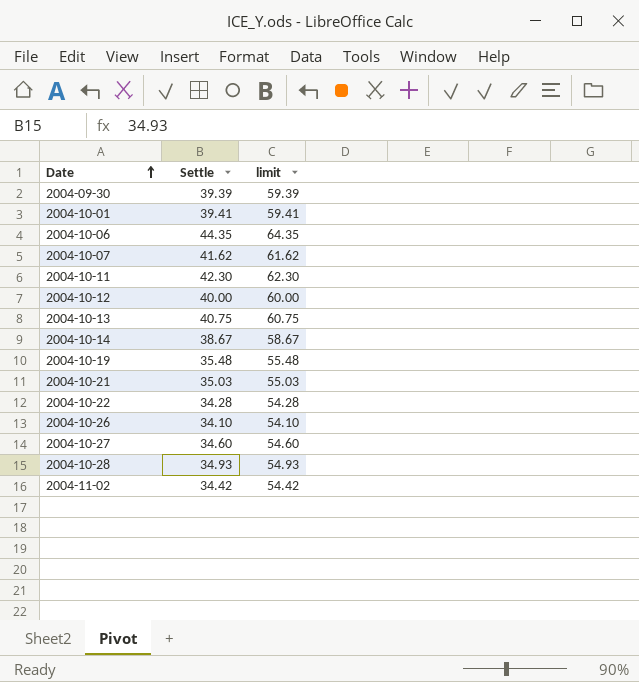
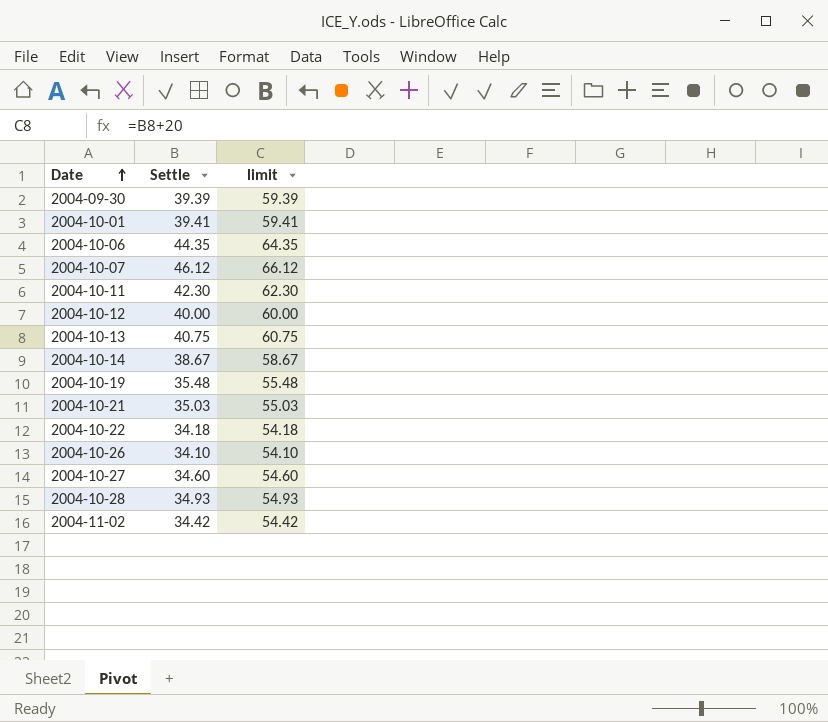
2004-10-07 | Settle: 41.62 -> 46.12
2004-10-07 | limit: 61.62 -> 66.12
2004-10-22 | Settle: 34.28 -> 34.18
2004-10-22 | limit: 54.28 -> 54.18

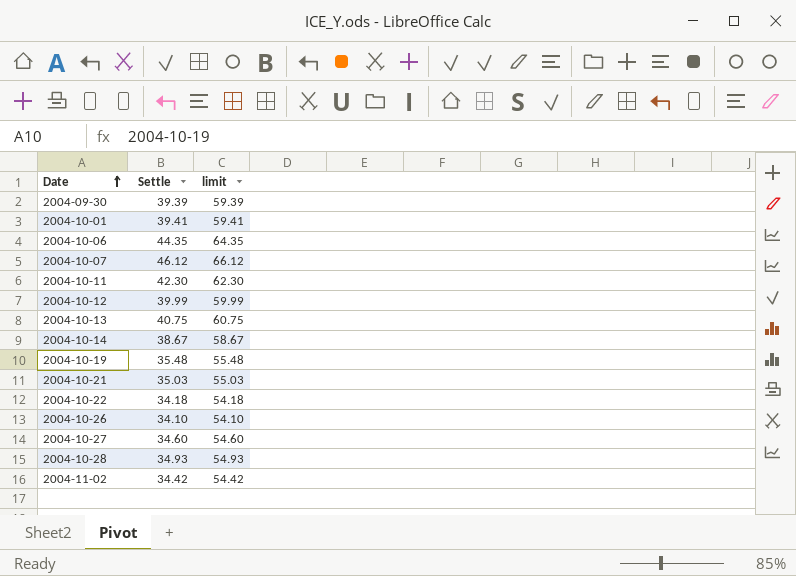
2004-10-12 | Settle: 40.00 -> 39.99
2004-10-12 | limit: 60.00 -> 59.99

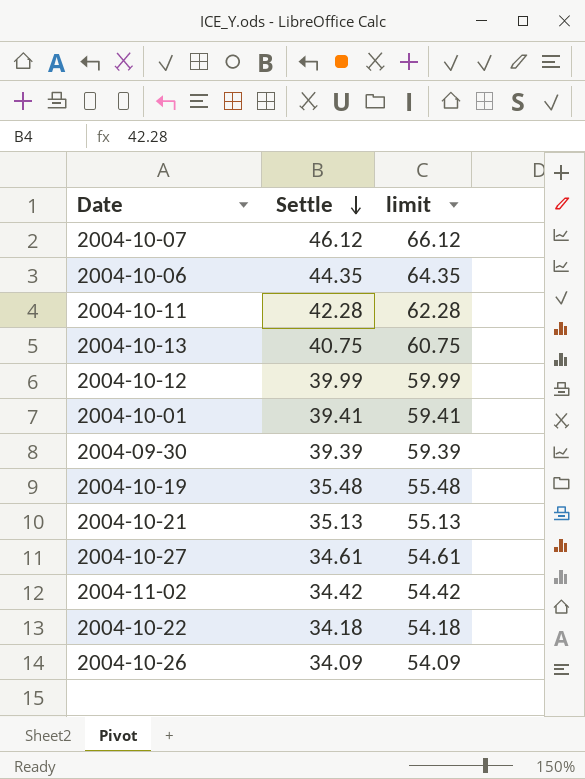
row order: Date ascending -> Settle descending
row 2004-10-14: 38.67 | 58.67 -> none
row 2004-10-28: 34.93 | 54.93 -> none
2004-10-11 | Settle: 42.30 -> 42.28
2004-10-11 | limit: 62.30 -> 62.28
2004-10-21 | Settle: 35.03 -> 35.13
2004-10-21 | limit: 55.03 -> 55.13
2004-10-27 | Settle: 34.60 -> 34.61
2004-10-27 | limit: 54.60 -> 54.61
2004-10-26 | Settle: 34.10 -> 34.09
2004-10-26 | limit: 54.10 -> 54.09

